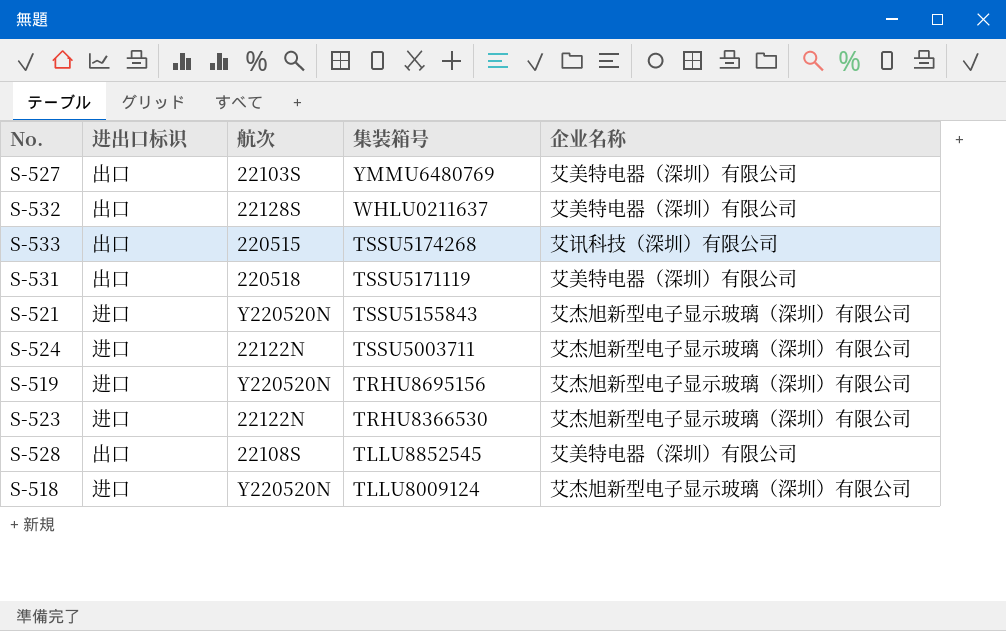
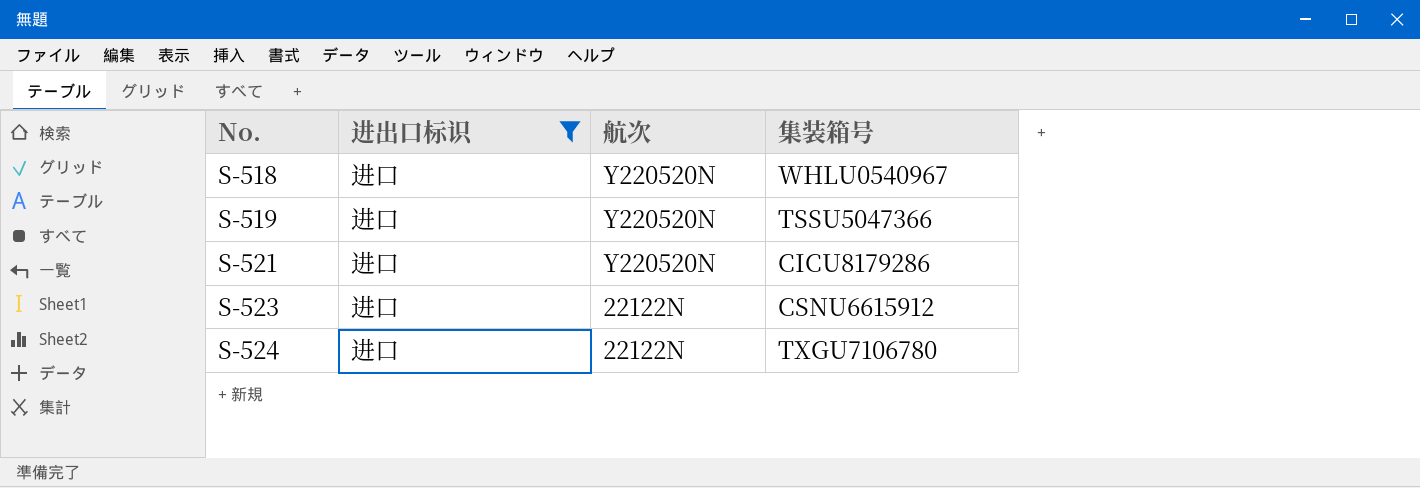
filter: none -> 进出口标识 = 进口
row order: 集装箱号 descending -> No. ascending
column 企业名称 | position: 5 -> none
S-518 | 集装箱号: TLLU8009124 -> WHLU0540967
S-519 | 集装箱号: TRHU8695156 -> TSSU5047366
S-521 | 集装箱号: TSSU5155843 -> CICU8179286
S-523 | 集装箱号: TRHU8366530 -> CSNU6615912
S-524 | 集装箱号: TSSU5003711 -> TXGU7106780

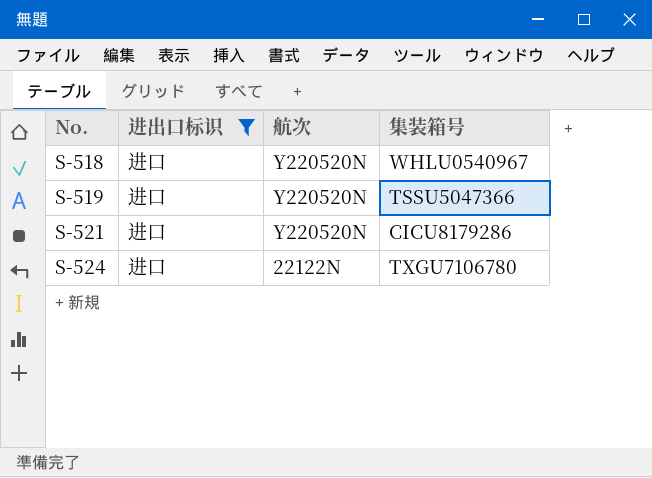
row S-523: 进口 | 22122N | CSNU6615912 -> none

